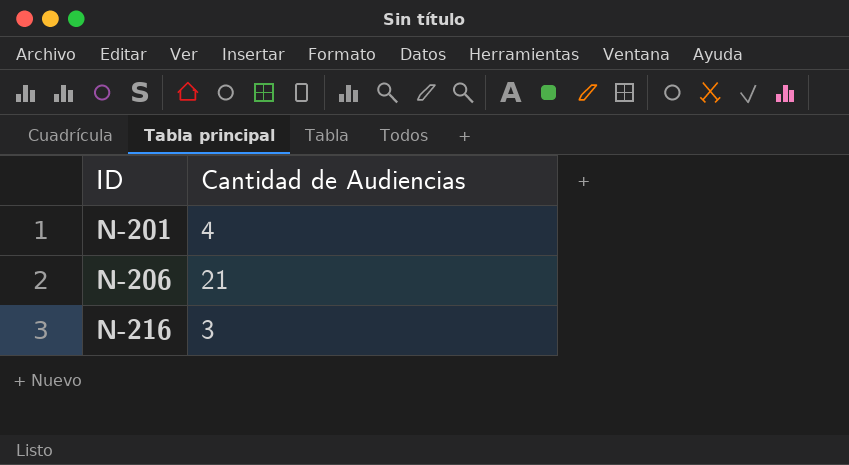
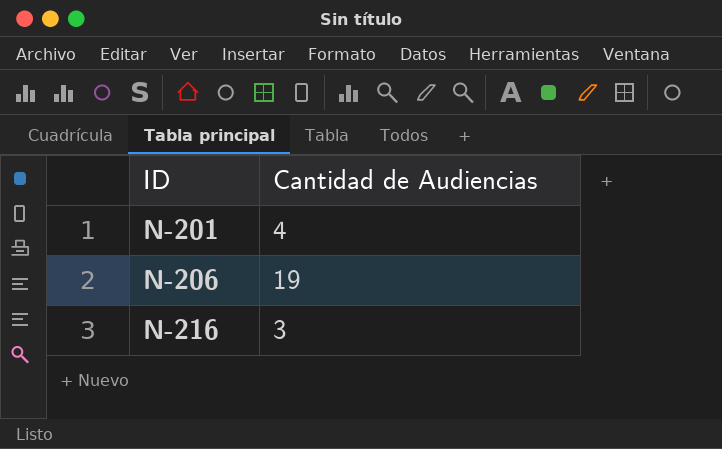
N-206 | Cantidad de Audiencias: 21 -> 19

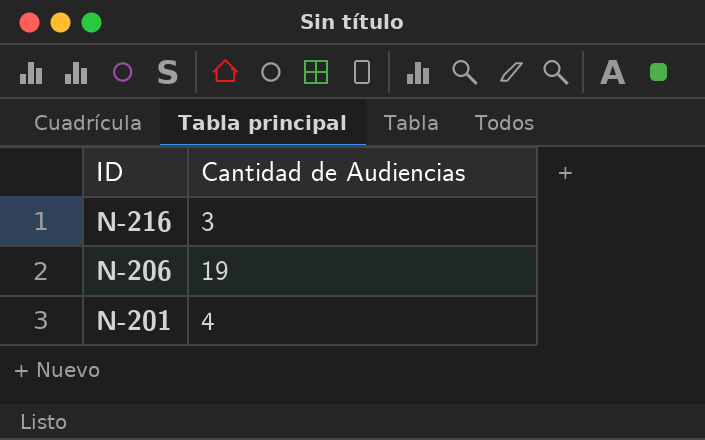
row order: ID ascending -> ID descending

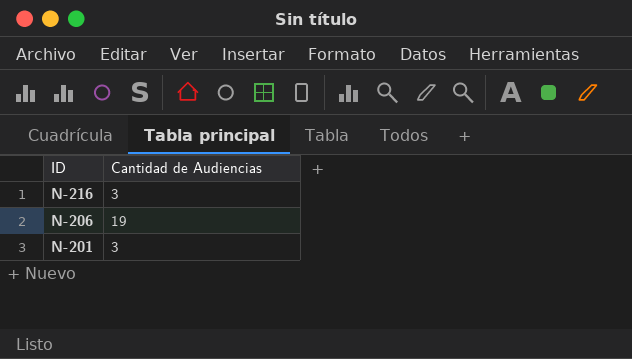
N-201 | Cantidad de Audiencias: 4 -> 3

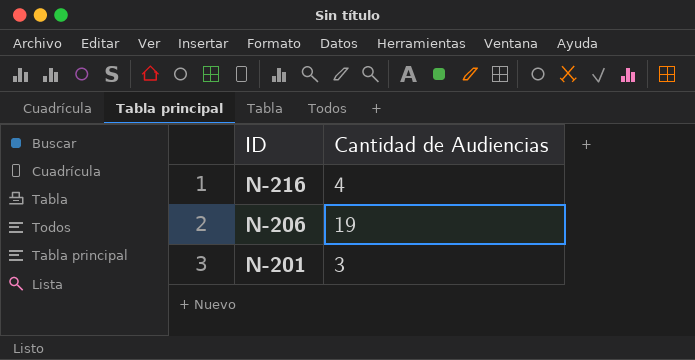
N-216 | Cantidad de Audiencias: 3 -> 4

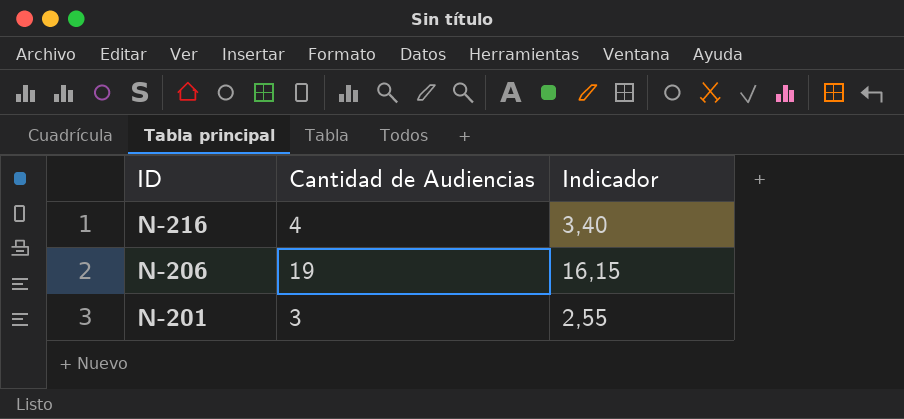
column Indicador | formula: none -> [Cantidad de Audiencias] * 0,85

